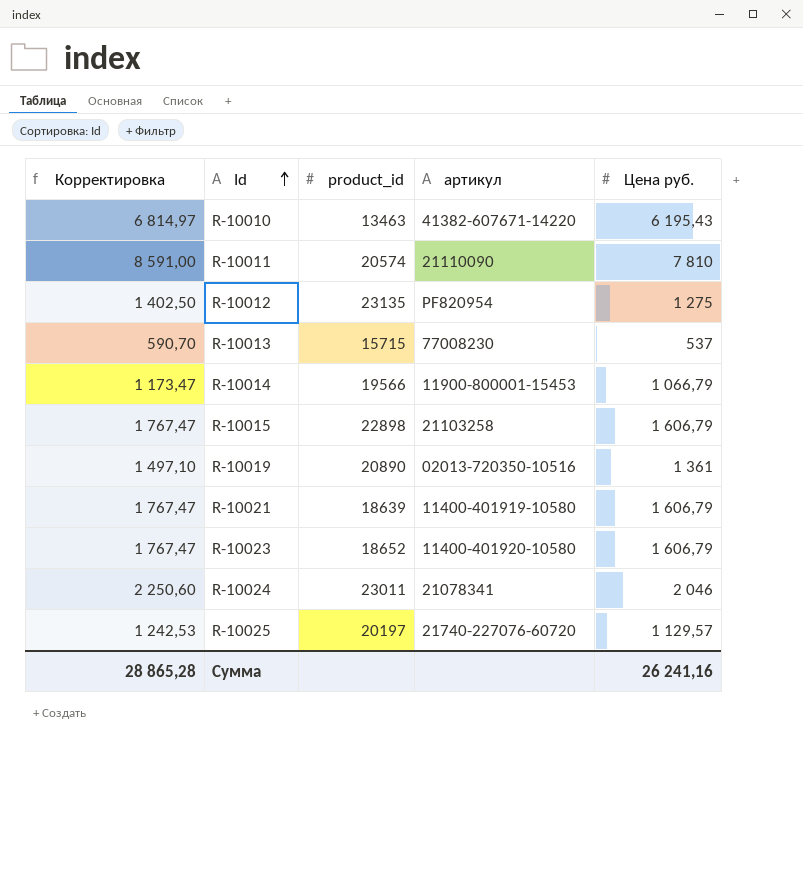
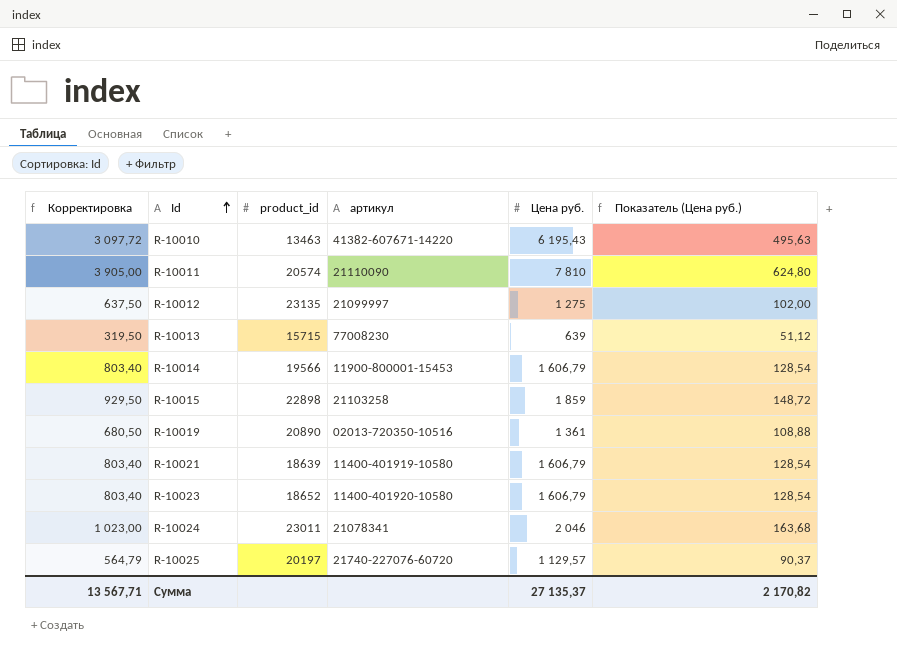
column Корректировка | formula: [Цена руб.] * 1,1 -> [Цена руб.] * 0,5
column Показатель (Цена руб.) | formula: none -> [Цена руб.] * 0,08
R-10012 | артикул: PF820954 -> 21099997
R-10013 | Цена руб.: 537 -> 639
R-10014 | Цена руб.: 1 066,79 -> 1 606,79
R-10015 | Цена руб.: 1 606,79 -> 1 859
Сумма | Корректировка: 28 865,28 -> 13 567,71
Сумма | Цена руб.: 26 241,16 -> 27 135,37

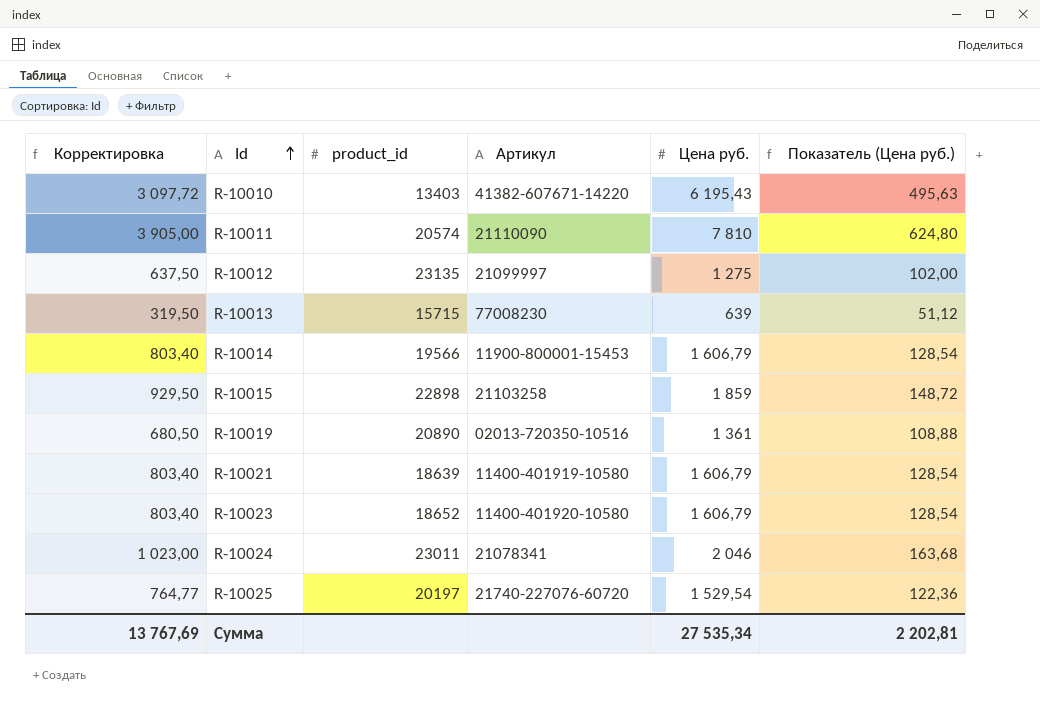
column name: артикул -> Артикул
R-10010 | product_id: 13463 -> 13403
R-10025 | Корректировка: 564,79 -> 764,77
R-10025 | Цена руб.: 1 129,57 -> 1 529,54
R-10025 | Показатель (Цена руб.): 90,37 -> 122,36
Сумма | Корректировка: 13 567,71 -> 13 767,69
Сумма | Цена руб.: 27 135,37 -> 27 535,34
Сумма | Показатель (Цена руб.): 2 170,82 -> 2 202,81

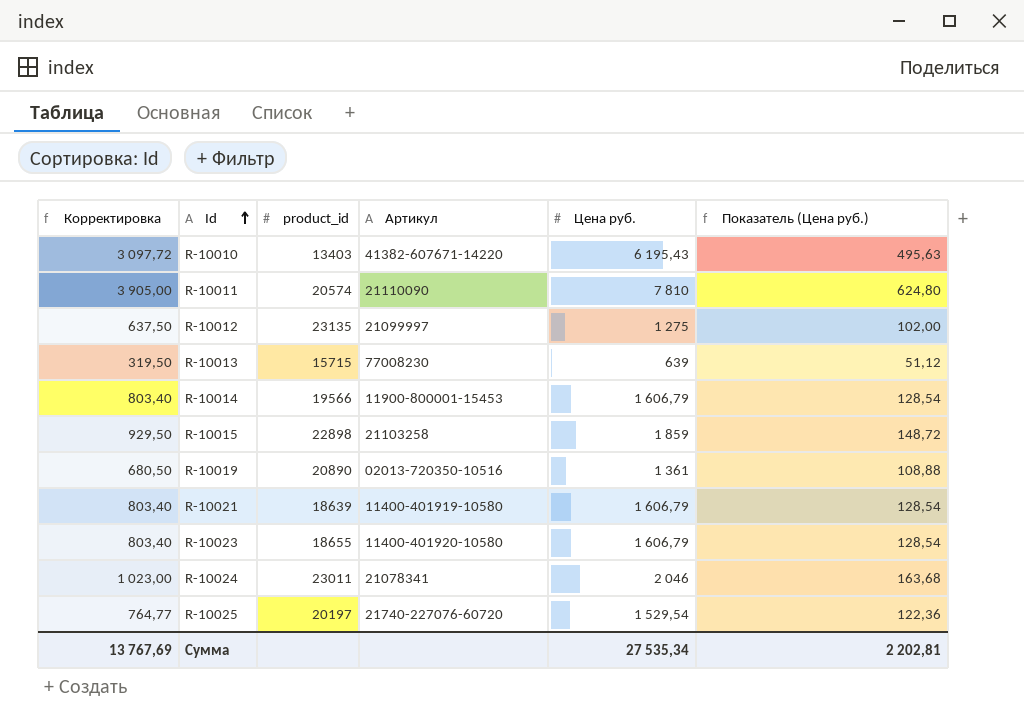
R-10023 | product_id: 18652 -> 18655

